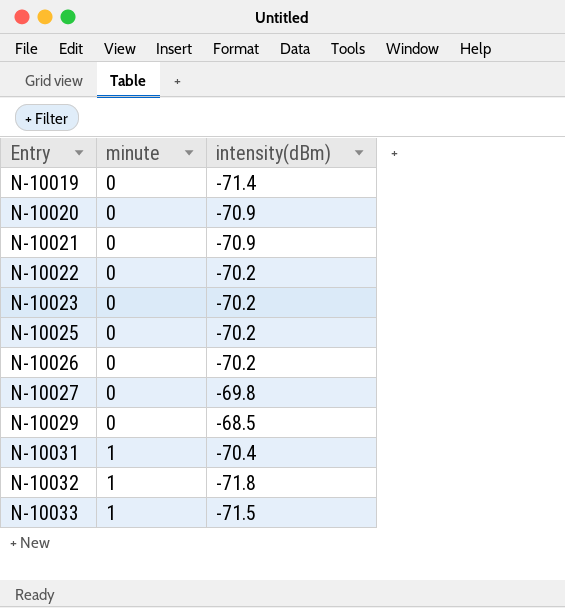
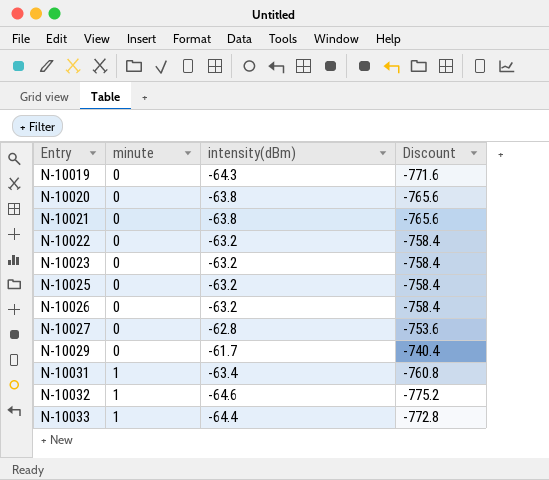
column Discount | formula: none -> [intensity(dBm)] * 12
N-10019 | intensity(dBm): -71.4 -> -64.3
N-10020 | intensity(dBm): -70.9 -> -63.8
N-10021 | intensity(dBm): -70.9 -> -63.8
N-10022 | intensity(dBm): -70.2 -> -63.2
N-10023 | intensity(dBm): -70.2 -> -63.2
N-10025 | intensity(dBm): -70.2 -> -63.2
N-10026 | intensity(dBm): -70.2 -> -63.2
N-10027 | intensity(dBm): -69.8 -> -62.8
N-10029 | intensity(dBm): -68.5 -> -61.7
N-10031 | intensity(dBm): -70.4 -> -63.4
N-10032 | intensity(dBm): -71.8 -> -64.6
N-10033 | intensity(dBm): -71.5 -> -64.4

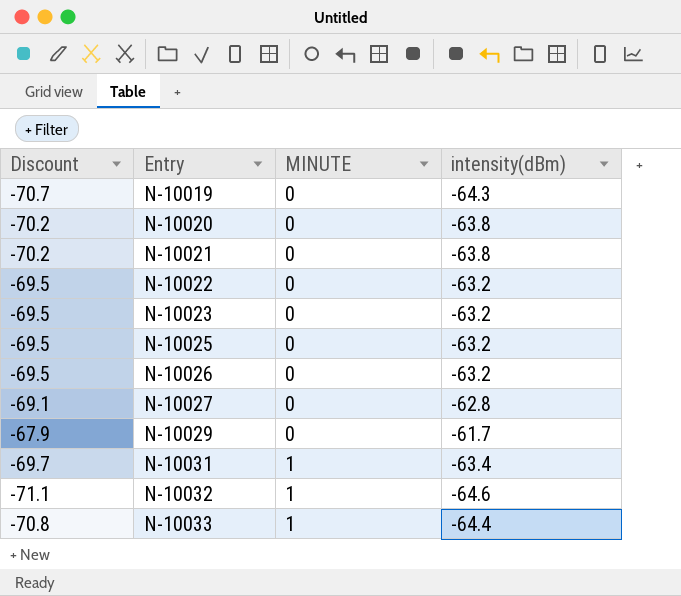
column Discount | formula: [intensity(dBm)] * 12 -> [intensity(dBm)] * 1.1
column Discount | position: 4 -> 1
column name: minute -> MINUTE

